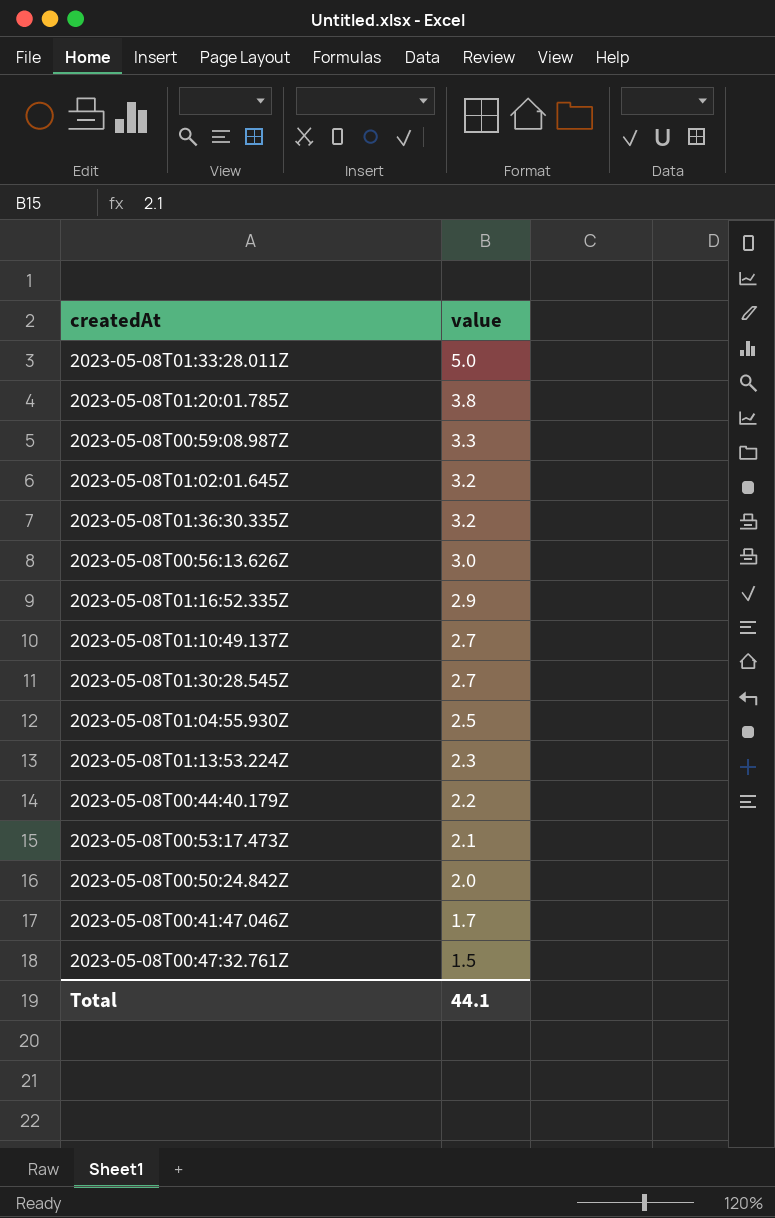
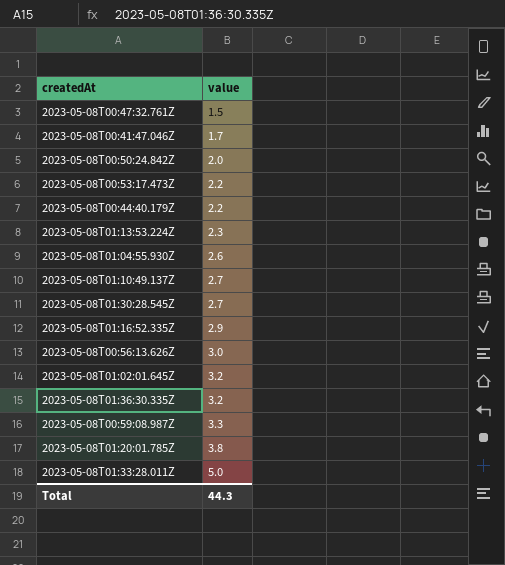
row order: value descending -> value ascending
2023-05-08T00:53:17.473Z | value: 2.1 -> 2.2
2023-05-08T01:04:55.930Z | value: 2.5 -> 2.6
Total | value: 44.1 -> 44.3

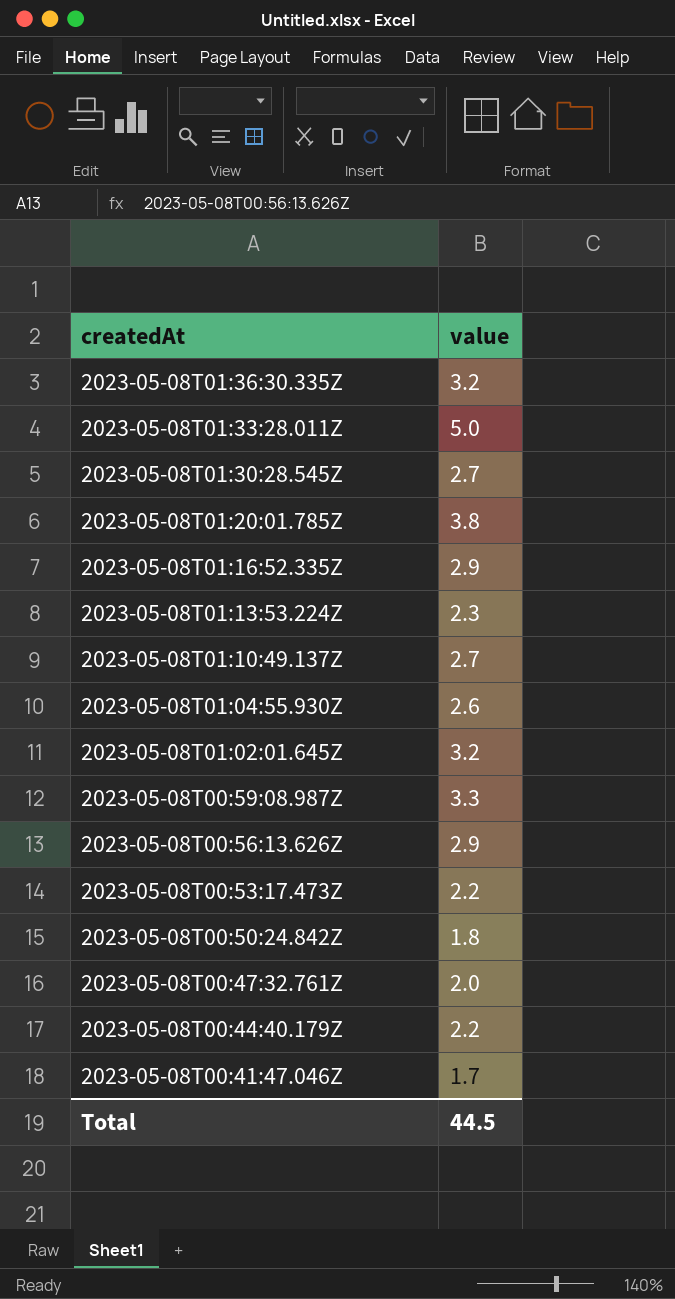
row order: value ascending -> createdAt descending
2023-05-08T00:56:13.626Z | value: 3.0 -> 2.9
2023-05-08T00:50:24.842Z | value: 2.0 -> 1.8
2023-05-08T00:47:32.761Z | value: 1.5 -> 2.0
Total | value: 44.3 -> 44.5

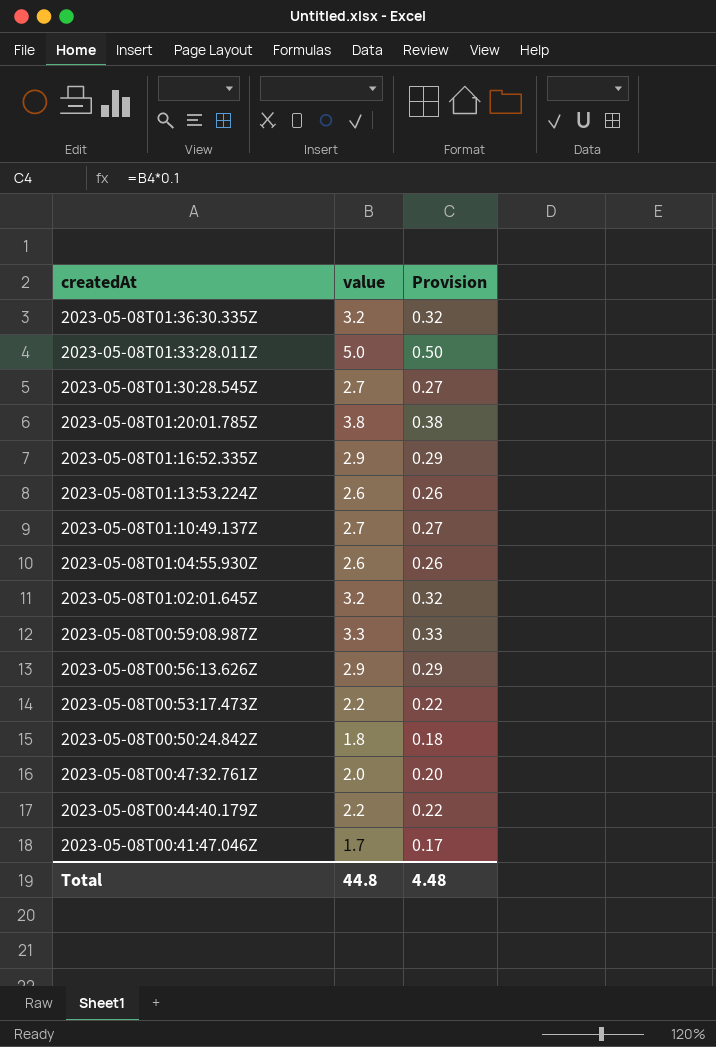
column Provision | formula: none -> [value] * 0.1
2023-05-08T01:13:53.224Z | value: 2.3 -> 2.6
Total | value: 44.5 -> 44.8

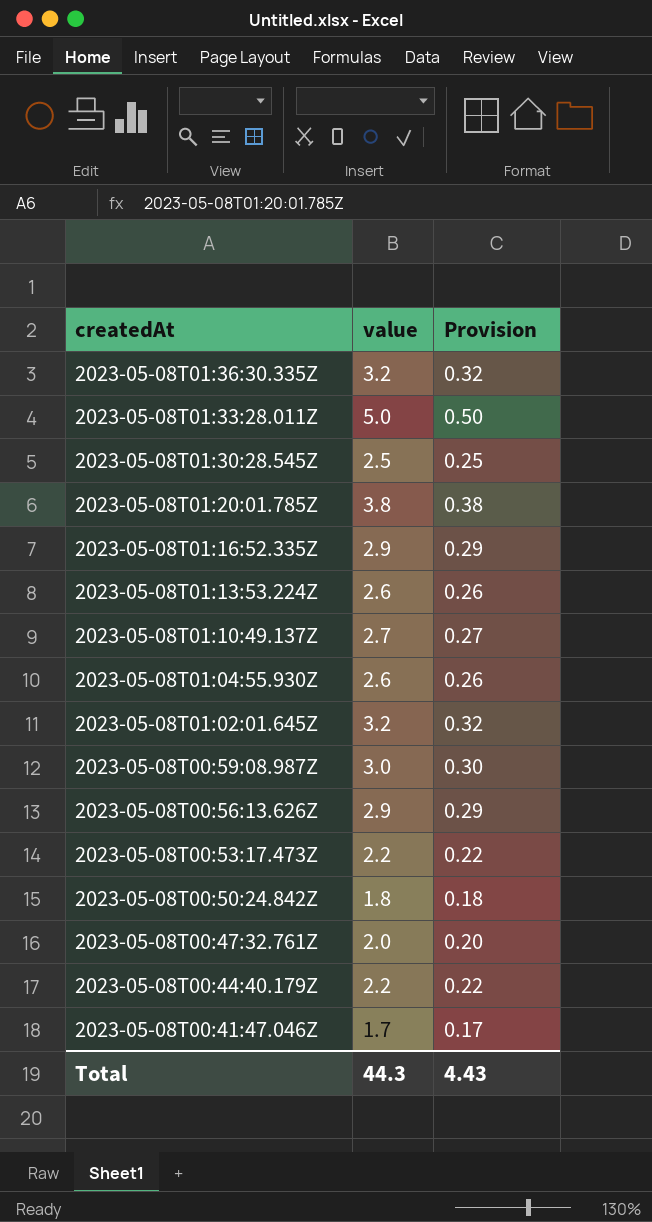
2023-05-08T01:30:28.545Z | value: 2.7 -> 2.5
2023-05-08T01:30:28.545Z | Provision: 0.27 -> 0.25
2023-05-08T00:59:08.987Z | value: 3.3 -> 3.0
2023-05-08T00:59:08.987Z | Provision: 0.33 -> 0.30
Total | value: 44.8 -> 44.3
Total | Provision: 4.48 -> 4.43

